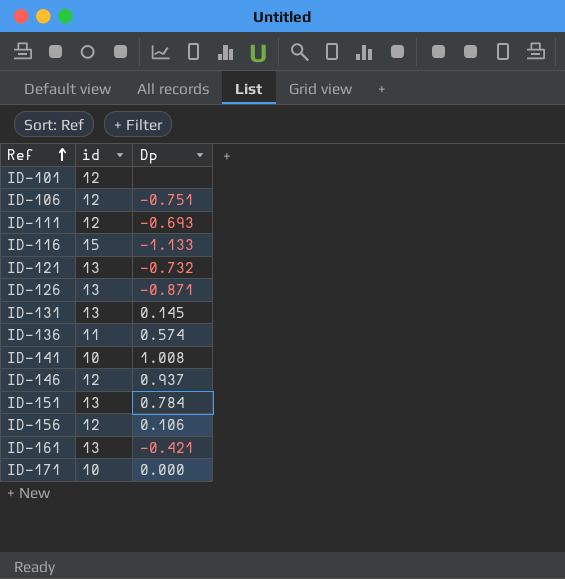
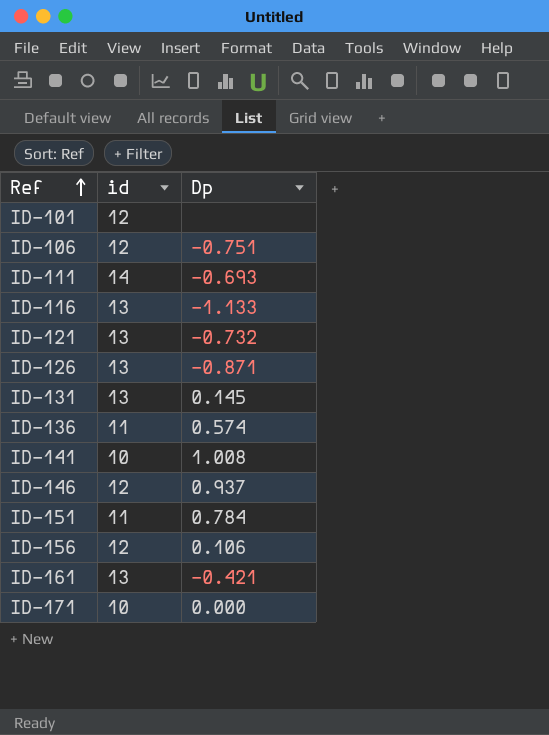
ID-111 | id: 12 -> 14
ID-116 | id: 15 -> 13
ID-151 | id: 13 -> 11

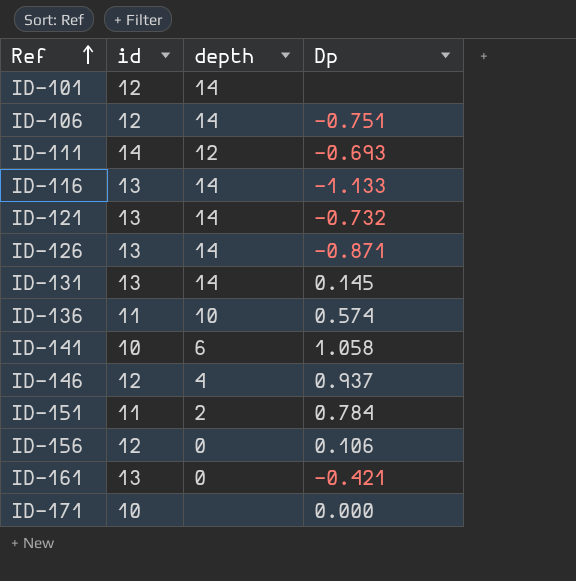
column depth | position: none -> 3
ID-141 | Dp: 1.008 -> 1.058

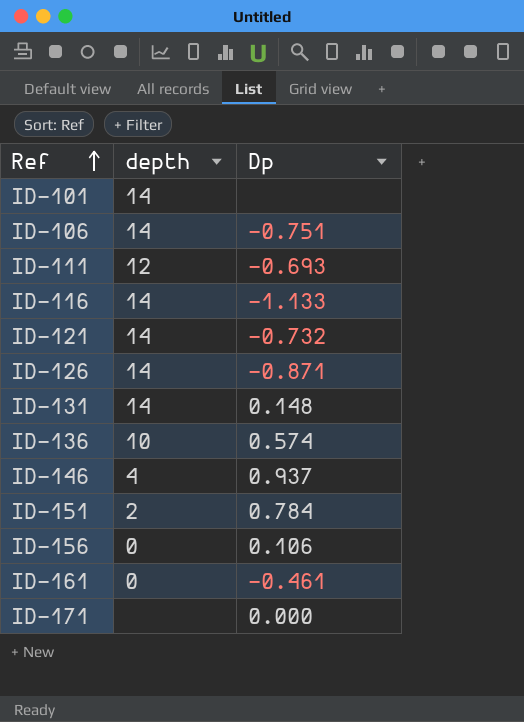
column id | position: 2 -> none
row ID-141: 10 | 6 | 1.058 -> none
ID-131 | Dp: 0.145 -> 0.148
ID-161 | Dp: -0.421 -> -0.461

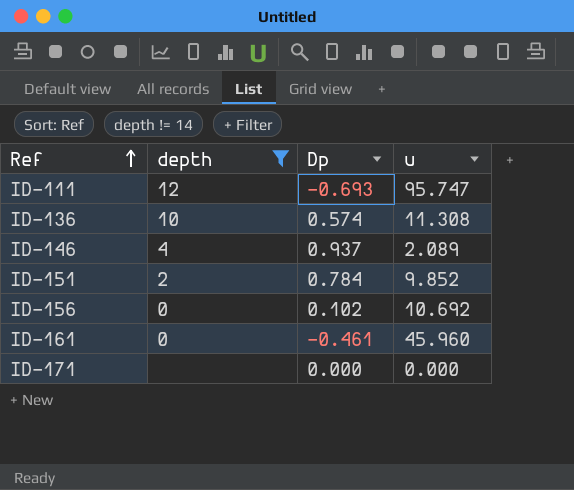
filter: none -> depth != 14
column u | position: none -> 4
ID-156 | Dp: 0.106 -> 0.102

